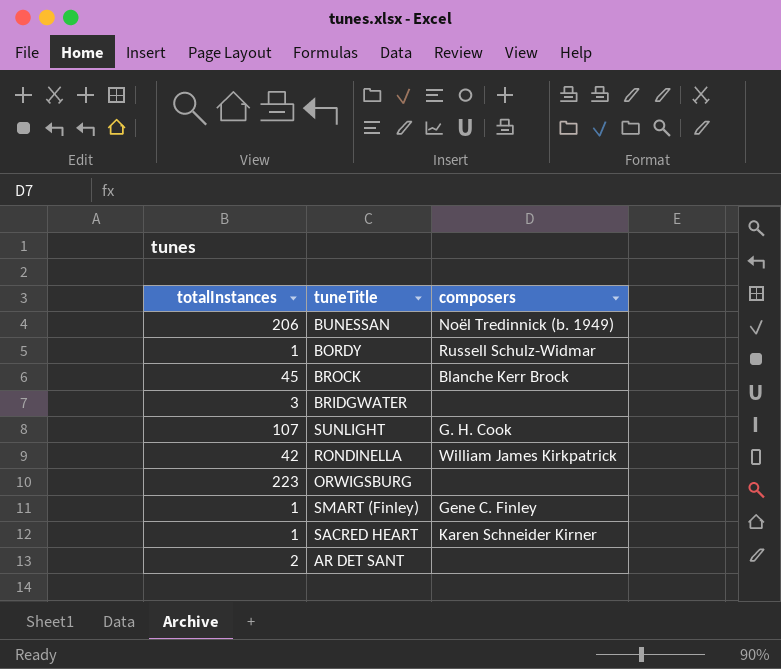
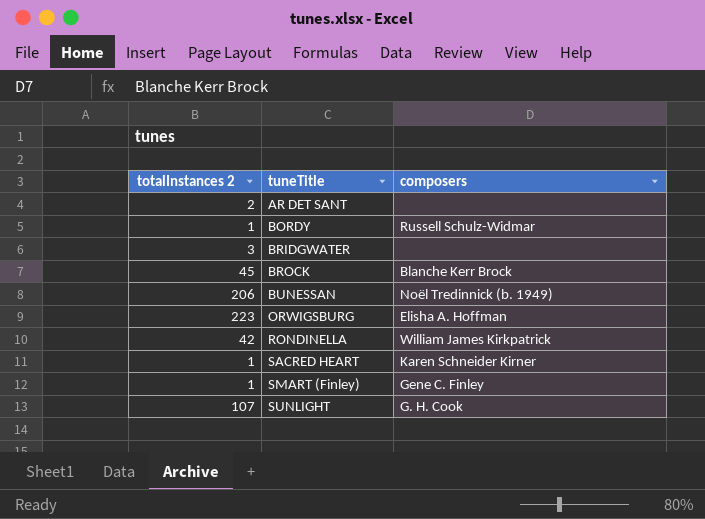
row order: none -> tuneTitle ascending
column name: totalInstances -> totalInstances 2
ORWIGSBURG | composers: none -> Elisha A. Hoffman

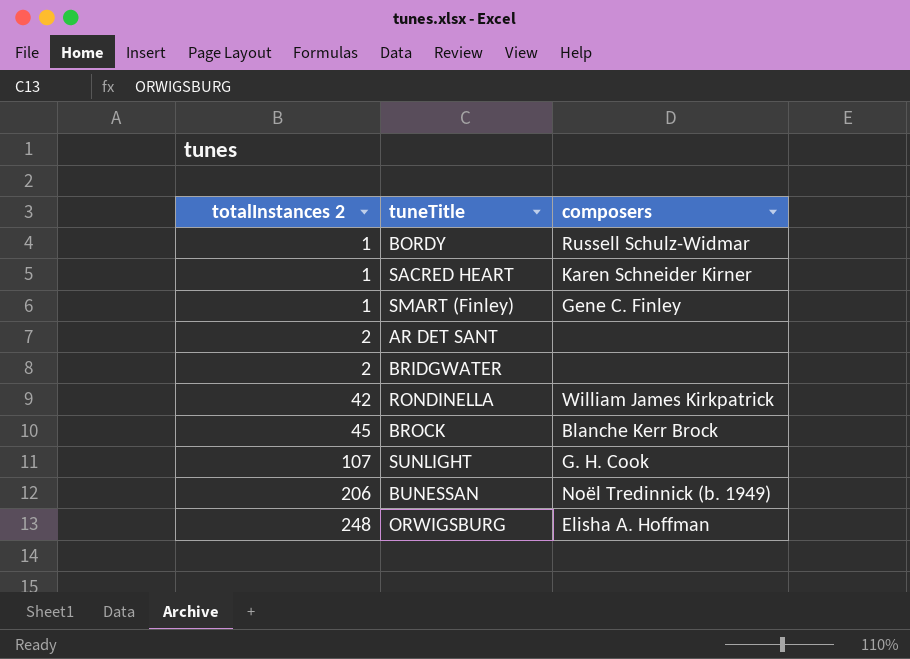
row order: tuneTitle ascending -> totalInstances 2 ascending
BRIDGWATER | totalInstances 2: 3 -> 2
ORWIGSBURG | totalInstances 2: 223 -> 248

